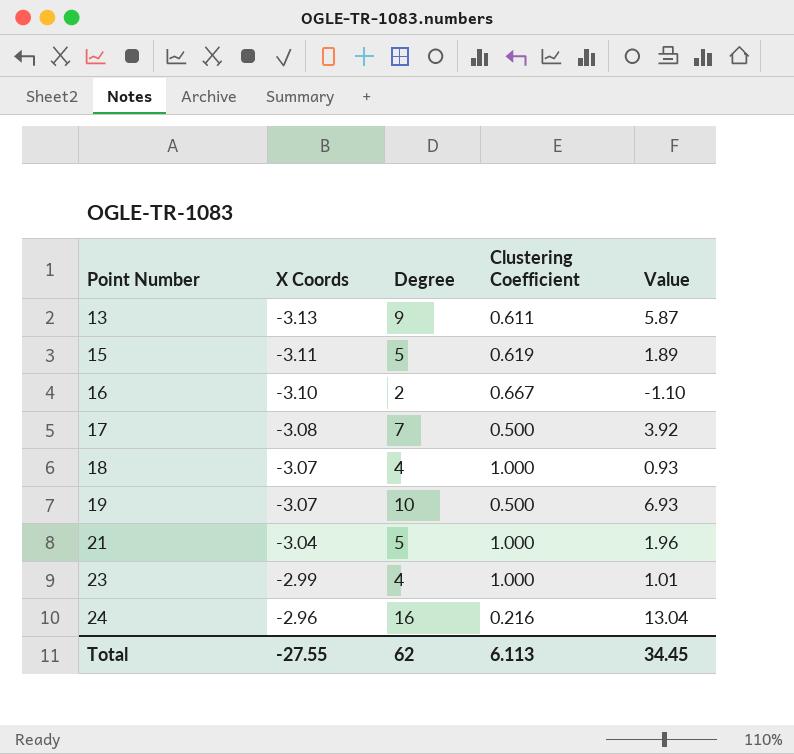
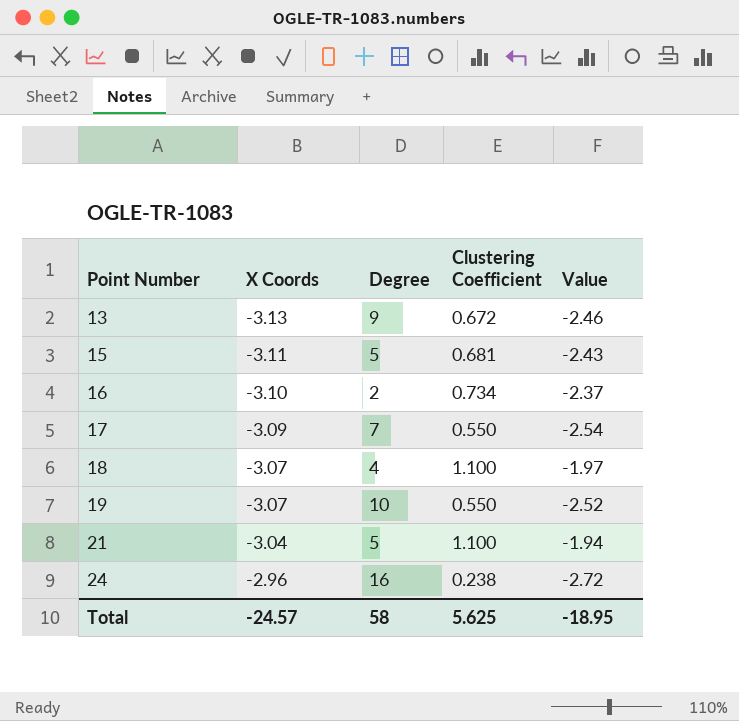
column Value | formula: [X Coords] + [Degree] -> [X Coords] + [Clustering Coefficient]
row 23: -2.99 | 4 | 1.000 | 1.01 -> none
13 | Clustering Coefficient: 0.611 -> 0.672
15 | Clustering Coefficient: 0.619 -> 0.681
16 | Clustering Coefficient: 0.667 -> 0.734
17 | X Coords: -3.08 -> -3.09
17 | Clustering Coefficient: 0.500 -> 0.550
18 | Clustering Coefficient: 1.000 -> 1.100
19 | Clustering Coefficient: 0.500 -> 0.550
21 | Clustering Coefficient: 1.000 -> 1.100
24 | Clustering Coefficient: 0.216 -> 0.238
Total | X Coords: -27.55 -> -24.57
Total | Degree: 62 -> 58
Total | Clustering Coefficient: 6.113 -> 5.625
Total | Value: 34.45 -> -18.95

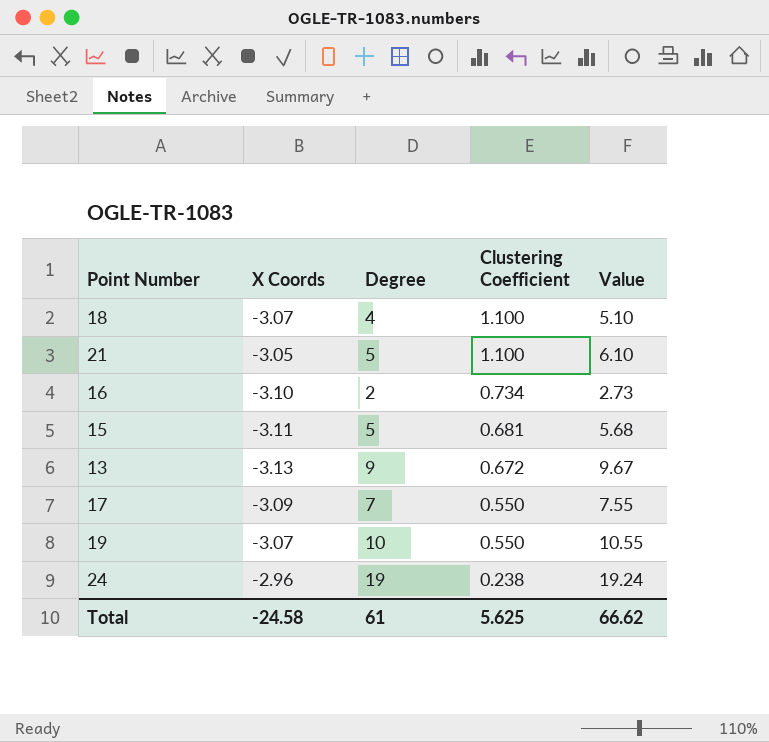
row order: Point Number ascending -> Clustering Coefficient descending
column Value | formula: [X Coords] + [Clustering Coefficient] -> [Degree] + [Clustering Coefficient]
21 | X Coords: -3.04 -> -3.05
24 | Degree: 16 -> 19
Total | X Coords: -24.57 -> -24.58
Total | Degree: 58 -> 61
Total | Value: -18.95 -> 66.62

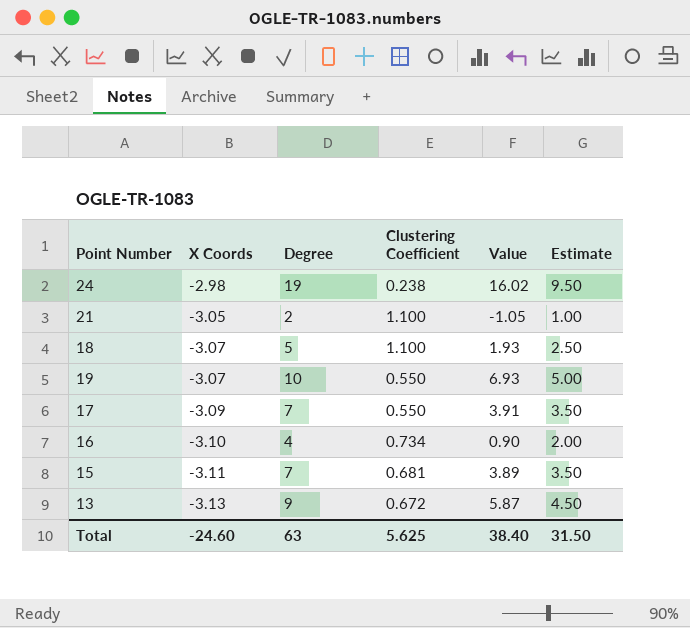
row order: Clustering Coefficient descending -> X Coords descending
column Value | formula: [Degree] + [Clustering Coefficient] -> [X Coords] + [Degree]
column Estimate | formula: none -> [Degree] * 0.5
24 | X Coords: -2.96 -> -2.98
21 | Degree: 5 -> 2
18 | Degree: 4 -> 5
16 | Degree: 2 -> 4
15 | Degree: 5 -> 7
Total | X Coords: -24.58 -> -24.60
Total | Degree: 61 -> 63
Total | Value: 66.62 -> 38.40

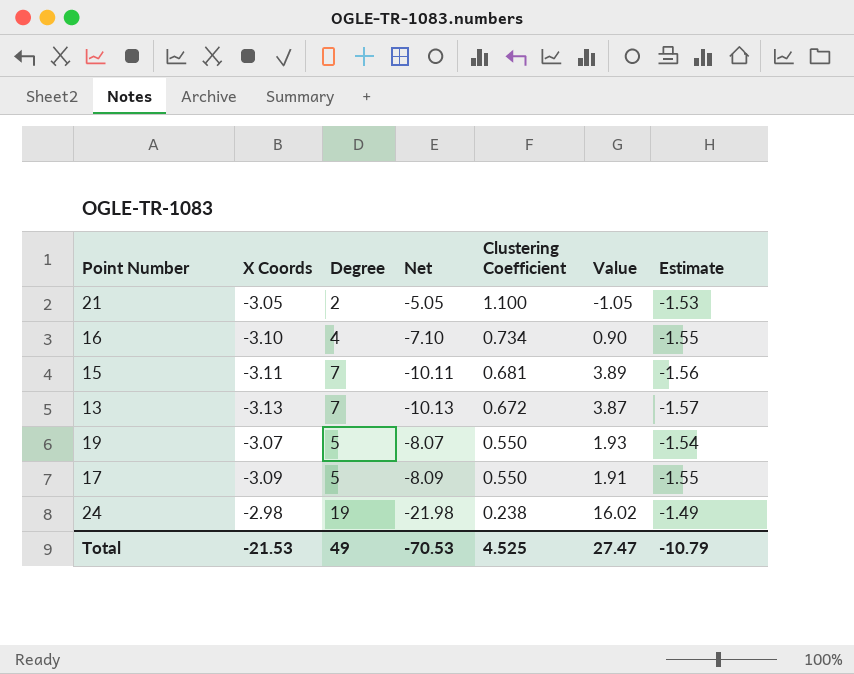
row order: X Coords descending -> Clustering Coefficient descending
column Net | formula: none -> [X Coords] - [Degree]
column Estimate | formula: [Degree] * 0.5 -> [X Coords] * 0.5
row 18: -3.07 | 5 | 1.100 | 1.93 | 2.50 -> none
13 | Degree: 9 -> 7
13 | Value: 5.87 -> 3.87
19 | Degree: 10 -> 5
19 | Value: 6.93 -> 1.93
17 | Degree: 7 -> 5
17 | Value: 3.91 -> 1.91
Total | X Coords: -24.60 -> -21.53
Total | Degree: 63 -> 49
Total | Clustering Coefficient: 5.625 -> 4.525
Total | Value: 38.40 -> 27.47
Total | Estimate: 31.50 -> -10.79

